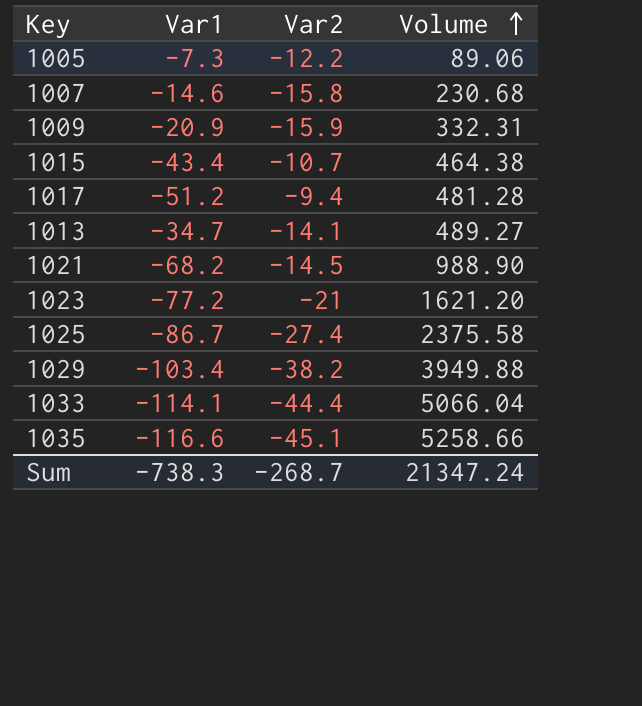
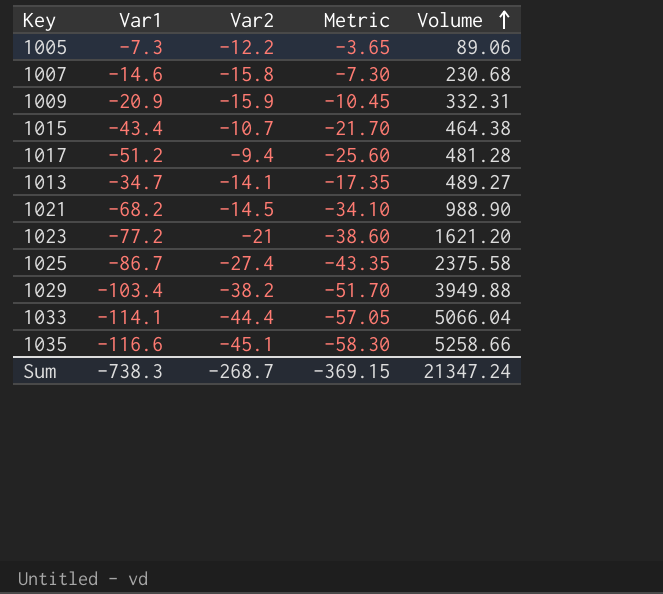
column Metric | formula: none -> [Var1] * 0.5

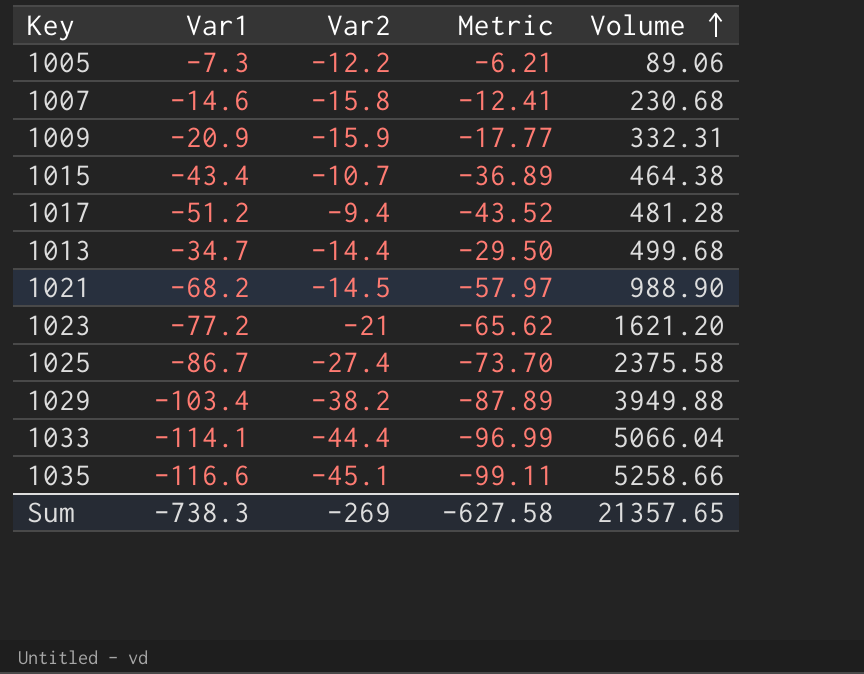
column Metric | formula: [Var1] * 0.5 -> [Var1] * 0.85
1013 | Var2: -14.1 -> -14.4
1013 | Volume: 489.27 -> 499.68
Sum | Var2: -268.7 -> -269
Sum | Metric: -369.15 -> -627.58
Sum | Volume: 21347.24 -> 21357.65

